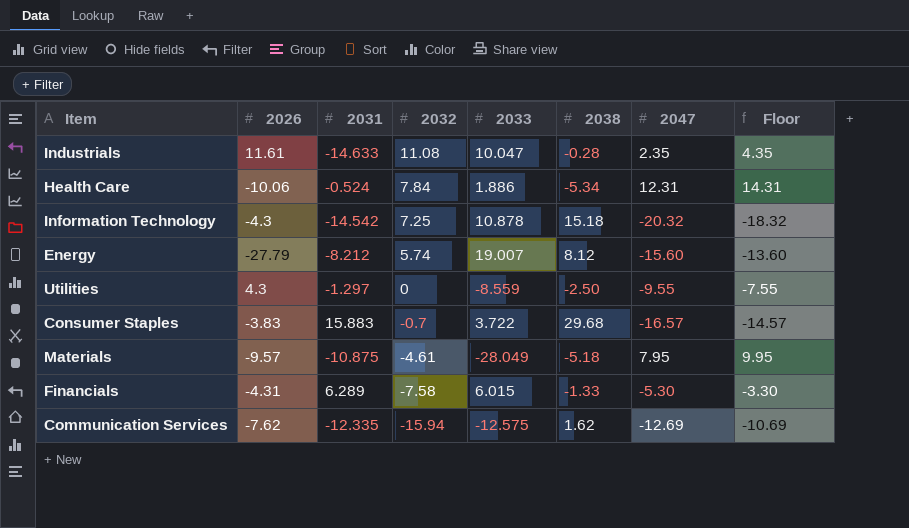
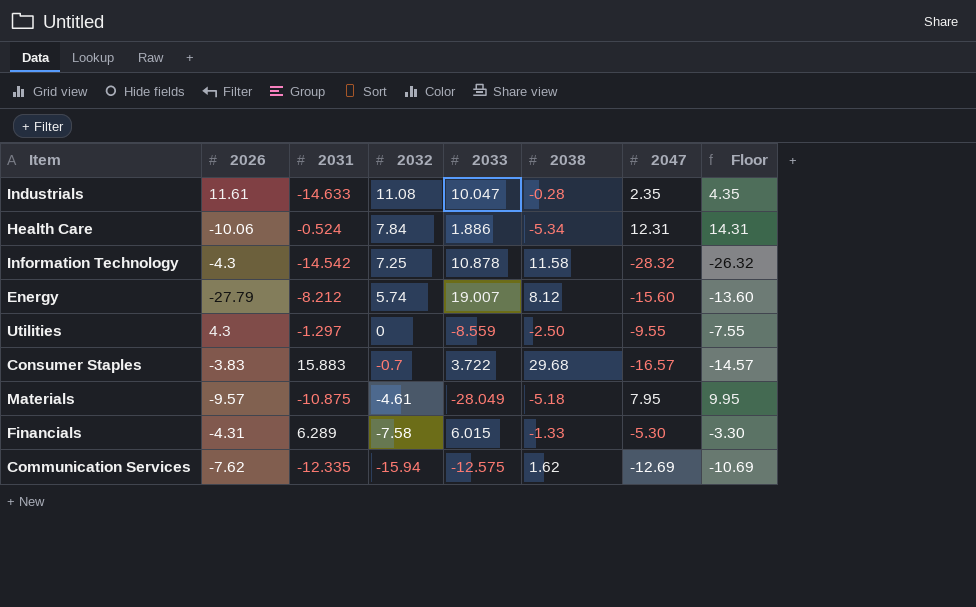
Information Technology | 2038: 15.18 -> 11.58
Information Technology | 2047: -20.32 -> -28.32
Information Technology | Floor: -18.32 -> -26.32

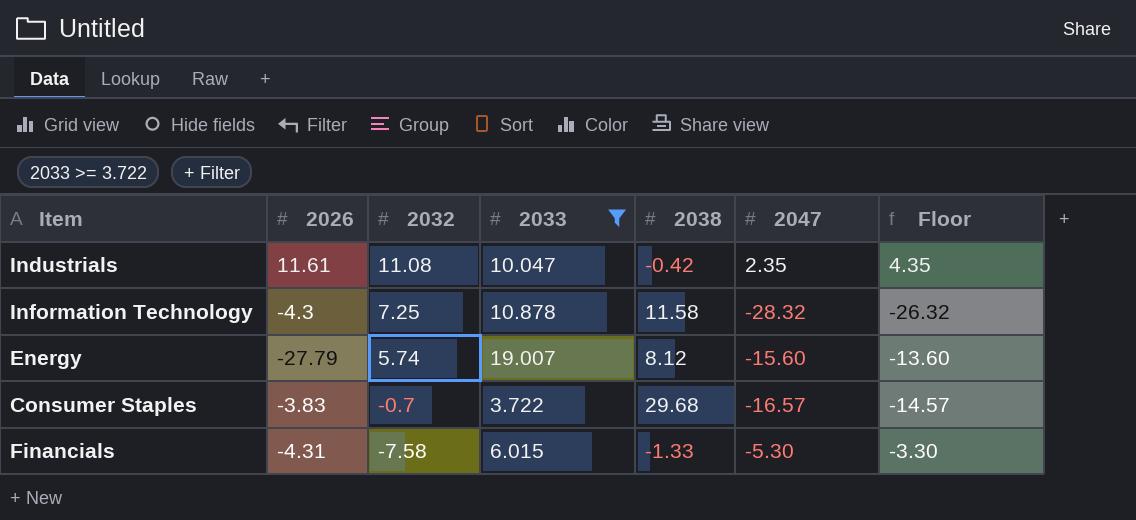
filter: none -> 2033 >= 3.722
column 2031 | position: 3 -> none
Industrials | 2038: -0.28 -> -0.42

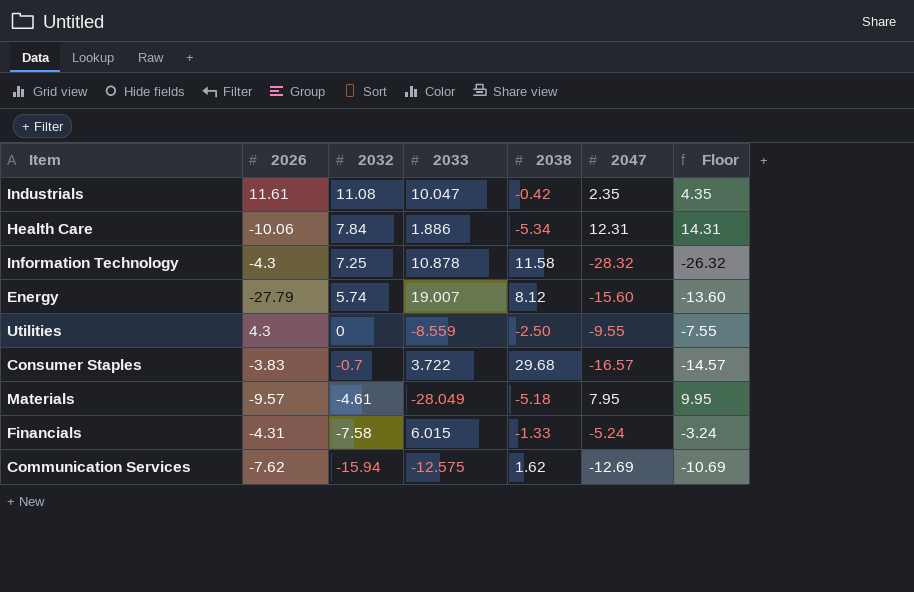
filter: 2033 >= 3.722 -> none
Financials | 2047: -5.30 -> -5.24
Financials | Floor: -3.30 -> -3.24

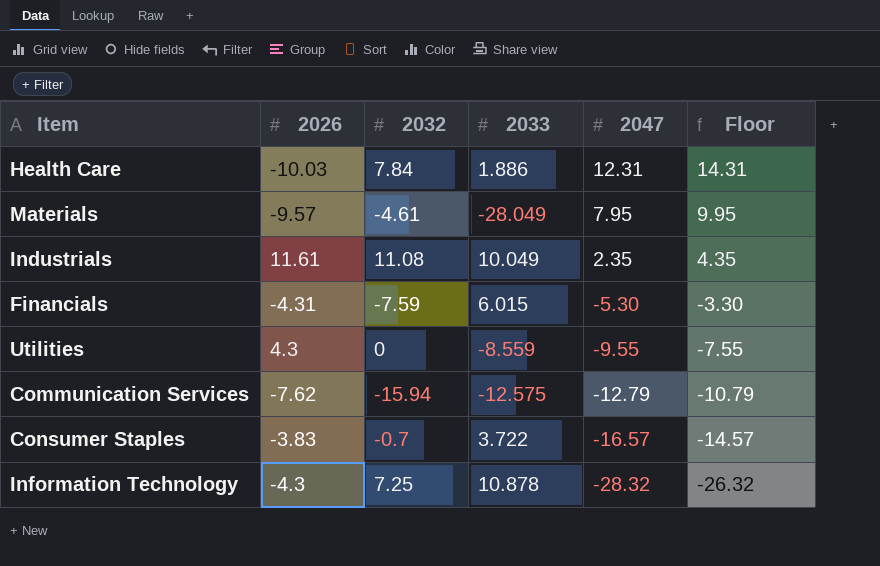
row order: 2032 descending -> 2047 descending
column 2038 | position: 5 -> none
row Energy: -27.79 | 5.74 | 19.007 | 8.12 | -15.60 | -13.60 -> none
Health Care | 2026: -10.06 -> -10.03
Industrials | 2033: 10.047 -> 10.049
Financials | 2032: -7.58 -> -7.59
Financials | 2047: -5.24 -> -5.30
Financials | Floor: -3.24 -> -3.30
Communication Services | 2047: -12.69 -> -12.79
Communication Services | Floor: -10.69 -> -10.79

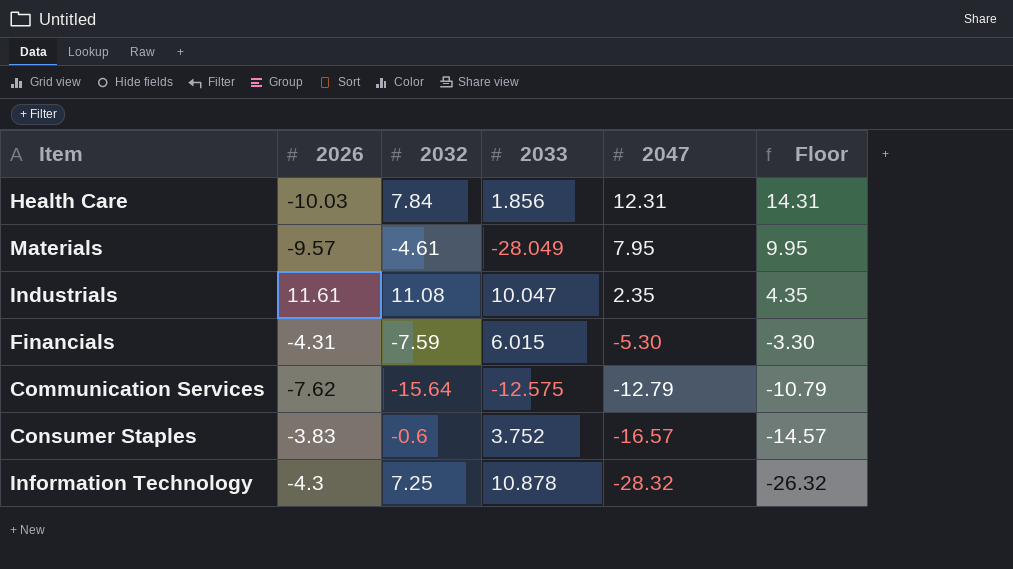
row Utilities: 4.3 | 0 | -8.559 | -9.55 | -7.55 -> none
Health Care | 2033: 1.886 -> 1.856
Industrials | 2033: 10.049 -> 10.047
Communication Services | 2032: -15.94 -> -15.64
Consumer Staples | 2032: -0.7 -> -0.6
Consumer Staples | 2033: 3.722 -> 3.752

